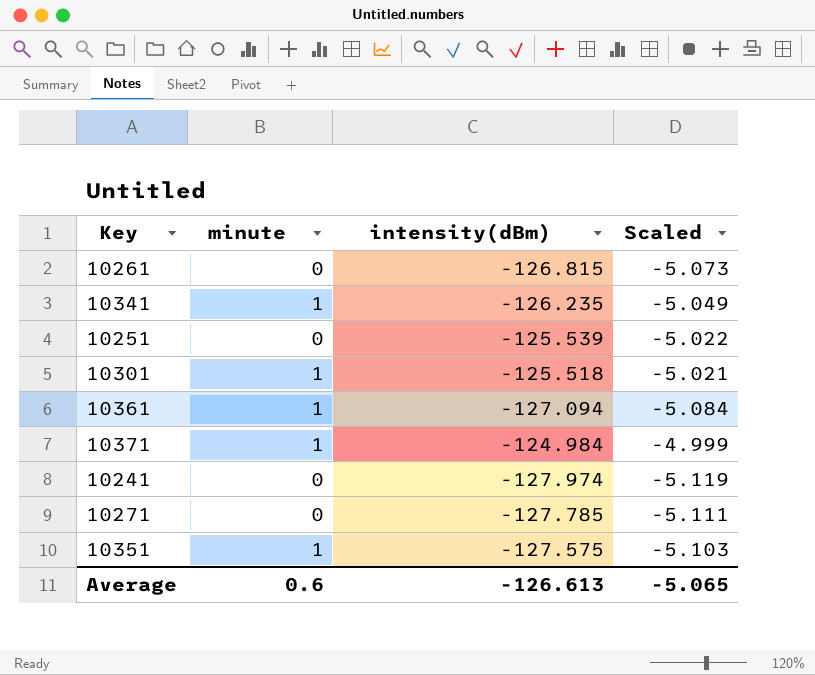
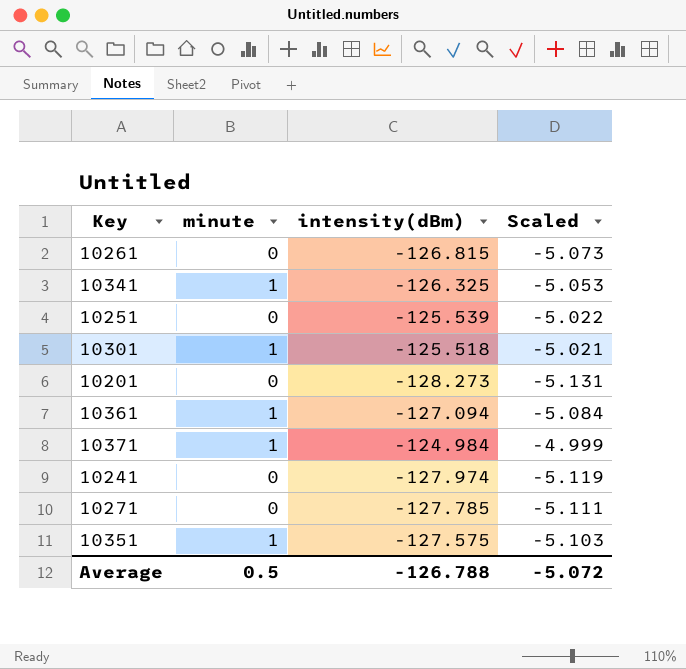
10341 | intensity(dBm): -126.235 -> -126.325
10341 | Scaled: -5.049 -> -5.053
row 10201: none -> 0 | -128.273 | -5.131
Average | minute: 0.6 -> 0.5
Average | intensity(dBm): -126.613 -> -126.788
Average | Scaled: -5.065 -> -5.072

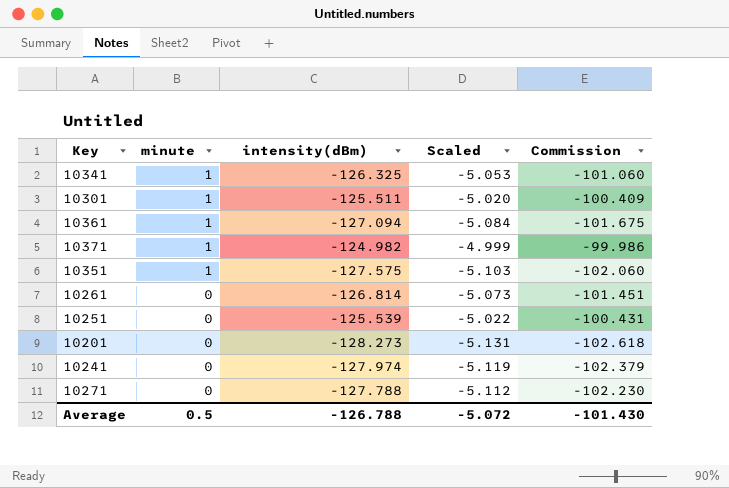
row order: none -> minute descending
column Commission | formula: none -> [intensity(dBm)] * 0.8
10301 | intensity(dBm): -125.518 -> -125.511
10301 | Scaled: -5.021 -> -5.020
10371 | intensity(dBm): -124.984 -> -124.982
10261 | intensity(dBm): -126.815 -> -126.814
10271 | intensity(dBm): -127.785 -> -127.788
10271 | Scaled: -5.111 -> -5.112

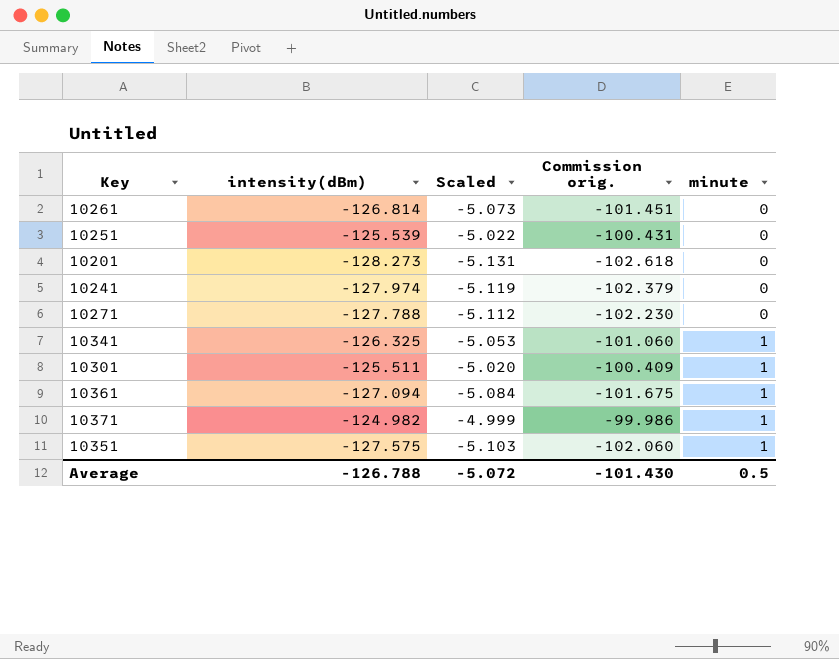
row order: minute descending -> minute ascending
column name: Commission -> Commission orig.
column minute | position: 2 -> 5

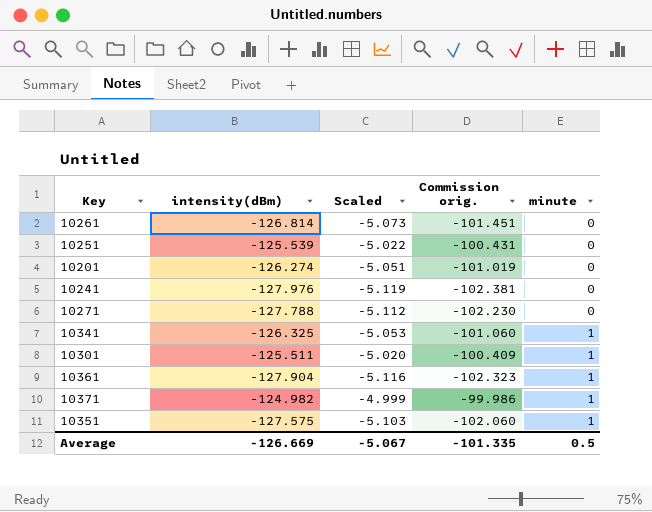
10201 | intensity(dBm): -128.273 -> -126.274
10201 | Scaled: -5.131 -> -5.051
10201 | Commission orig.: -102.618 -> -101.019
10241 | intensity(dBm): -127.974 -> -127.976
10241 | Commission orig.: -102.379 -> -102.381
10361 | intensity(dBm): -127.094 -> -127.904
10361 | Scaled: -5.084 -> -5.116
10361 | Commission orig.: -101.675 -> -102.323
Average | intensity(dBm): -126.788 -> -126.669
Average | Scaled: -5.072 -> -5.067
Average | Commission orig.: -101.430 -> -101.335

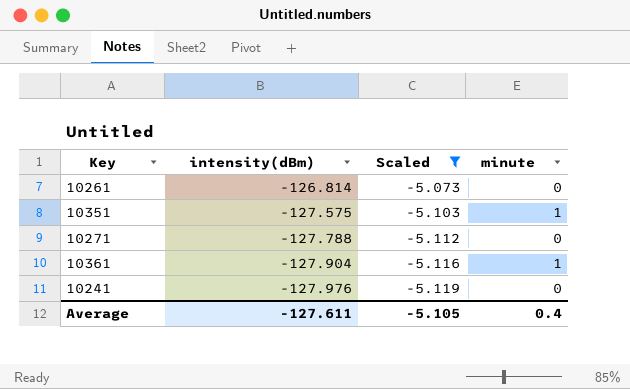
filter: none -> Scaled <= -5.073
row order: minute ascending -> intensity(dBm) descending
column Commission orig. | formula: [intensity(dBm)] * 0.8 -> none
Average | intensity(dBm): -126.669 -> -127.611
Average | Scaled: -5.067 -> -5.105
Average | minute: 0.5 -> 0.4

